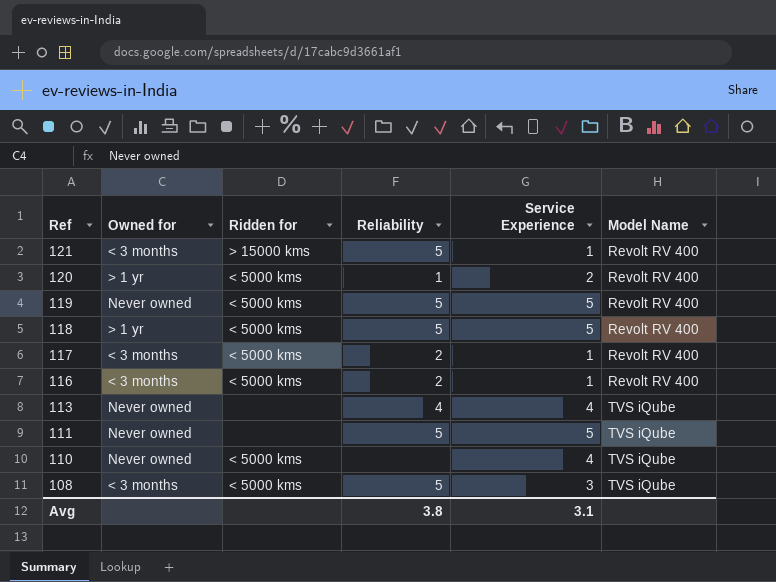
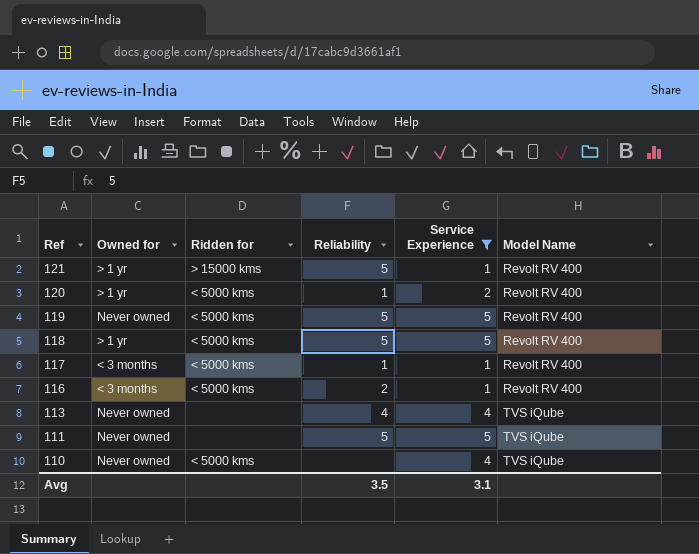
filter: none -> Service Experience != 3
121 | Owned for: < 3 months -> > 1 yr
117 | Reliability: 2 -> 1
Avg | Reliability: 3.8 -> 3.5

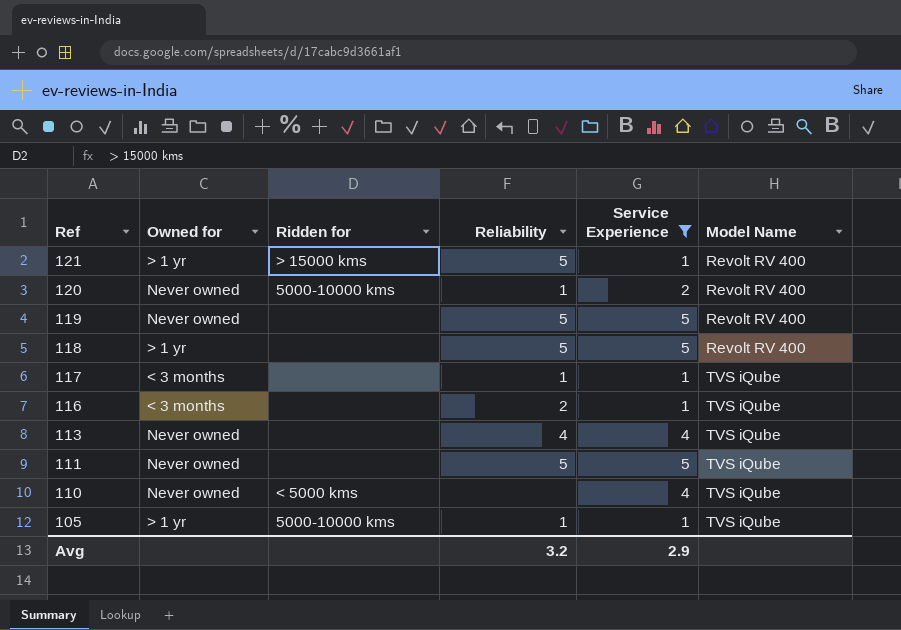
120 | Owned for: > 1 yr -> Never owned
120 | Ridden for: < 5000 kms -> 5000-10000 kms
119 | Ridden for: < 5000 kms -> none
118 | Ridden for: < 5000 kms -> none
117 | Ridden for: < 5000 kms -> none
117 | Model Name: Revolt RV 400 -> TVS iQube
116 | Ridden for: < 5000 kms -> none
116 | Model Name: Revolt RV 400 -> TVS iQube
row 105: none -> > 1 yr | 5000-10000 kms | 1 | 1 | TVS iQube
Avg | Reliability: 3.5 -> 3.2
Avg | Service Experience: 3.1 -> 2.9

